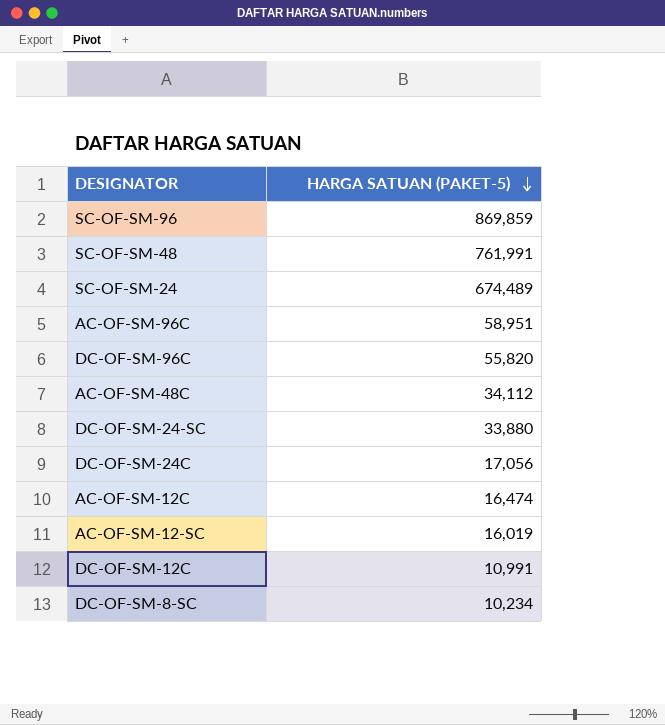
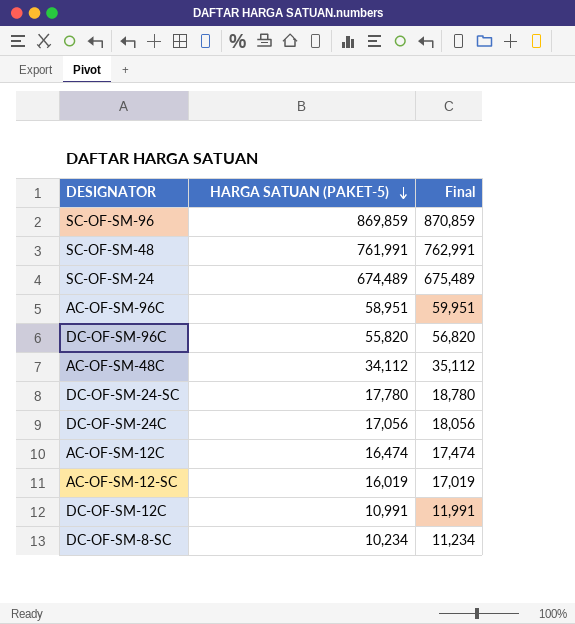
column Final | formula: none -> [HARGA SATUAN (PAKET-5)] + 1000
DC-OF-SM-24-SC | HARGA SATUAN (PAKET-5): 33,880 -> 17,780

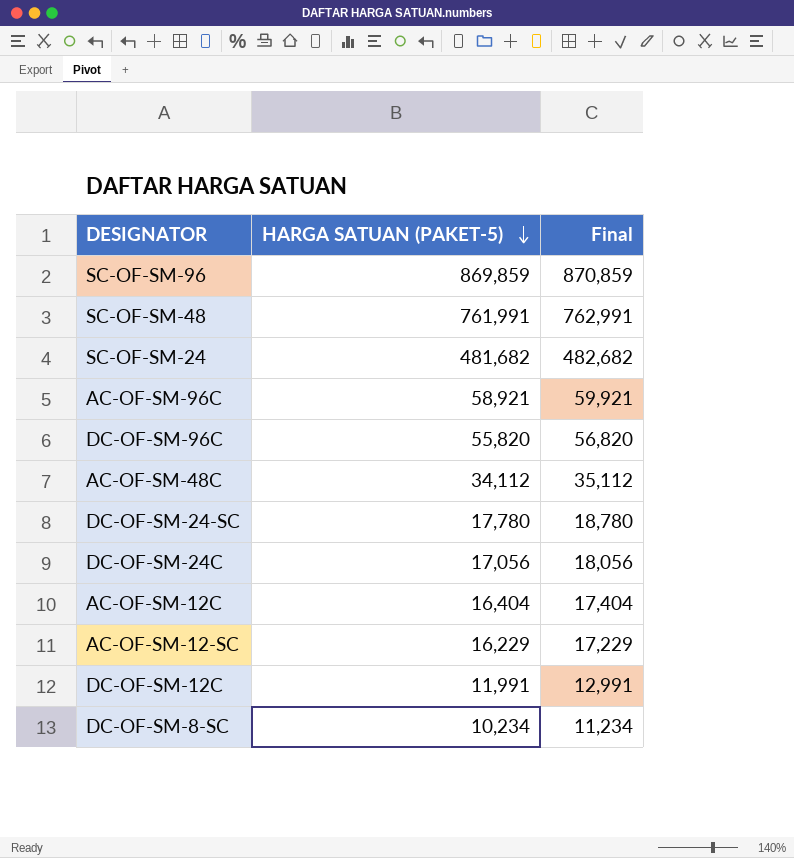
SC-OF-SM-24 | HARGA SATUAN (PAKET-5): 674,489 -> 481,682
SC-OF-SM-24 | Final: 675,489 -> 482,682
AC-OF-SM-96C | HARGA SATUAN (PAKET-5): 58,951 -> 58,921
AC-OF-SM-96C | Final: 59,951 -> 59,921
AC-OF-SM-12C | HARGA SATUAN (PAKET-5): 16,474 -> 16,404
AC-OF-SM-12C | Final: 17,474 -> 17,404
AC-OF-SM-12-SC | HARGA SATUAN (PAKET-5): 16,019 -> 16,229
AC-OF-SM-12-SC | Final: 17,019 -> 17,229
DC-OF-SM-12C | HARGA SATUAN (PAKET-5): 10,991 -> 11,991
DC-OF-SM-12C | Final: 11,991 -> 12,991

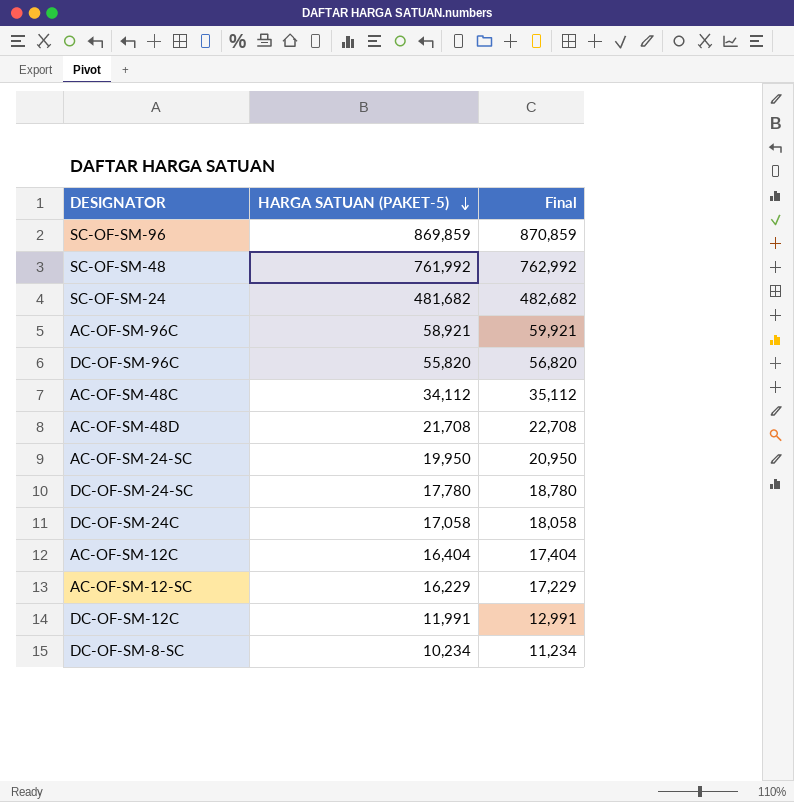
SC-OF-SM-48 | HARGA SATUAN (PAKET-5): 761,991 -> 761,992
SC-OF-SM-48 | Final: 762,991 -> 762,992
row AC-OF-SM-48D: none -> 21,708 | 22,708
row AC-OF-SM-24-SC: none -> 19,950 | 20,950
DC-OF-SM-24C | HARGA SATUAN (PAKET-5): 17,056 -> 17,058
DC-OF-SM-24C | Final: 18,056 -> 18,058

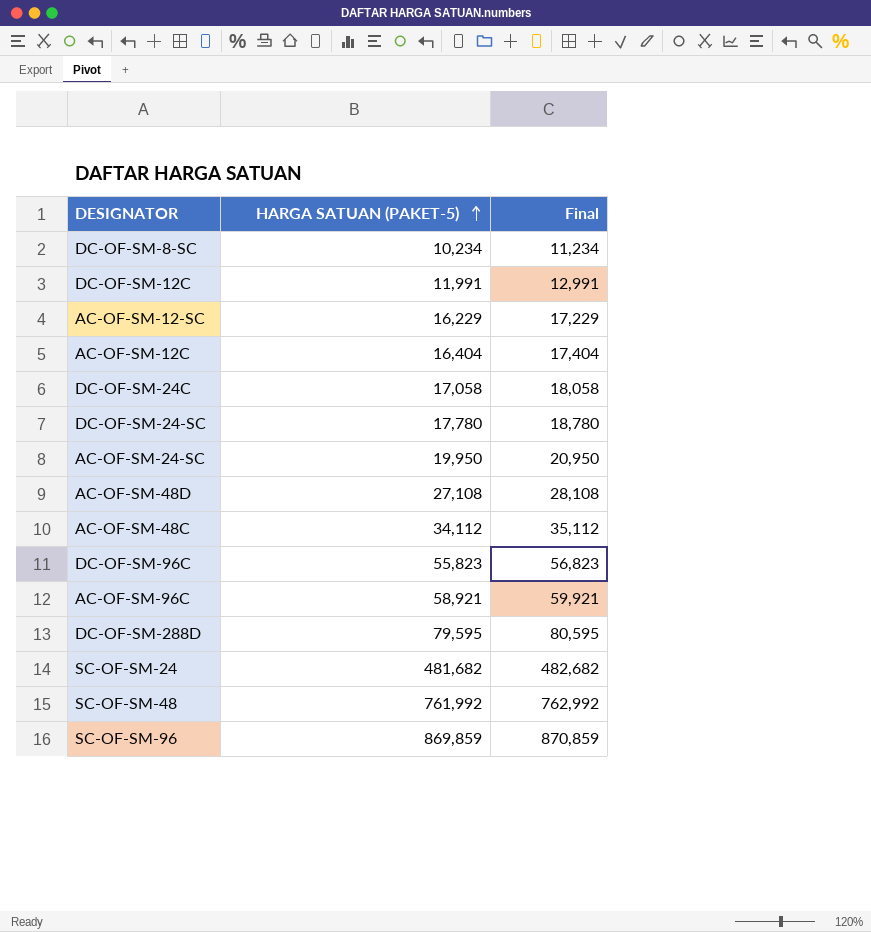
row order: HARGA SATUAN (PAKET-5) descending -> HARGA SATUAN (PAKET-5) ascending
AC-OF-SM-48D | HARGA SATUAN (PAKET-5): 21,708 -> 27,108
AC-OF-SM-48D | Final: 22,708 -> 28,108
DC-OF-SM-96C | HARGA SATUAN (PAKET-5): 55,820 -> 55,823
DC-OF-SM-96C | Final: 56,820 -> 56,823
row DC-OF-SM-288D: none -> 79,595 | 80,595

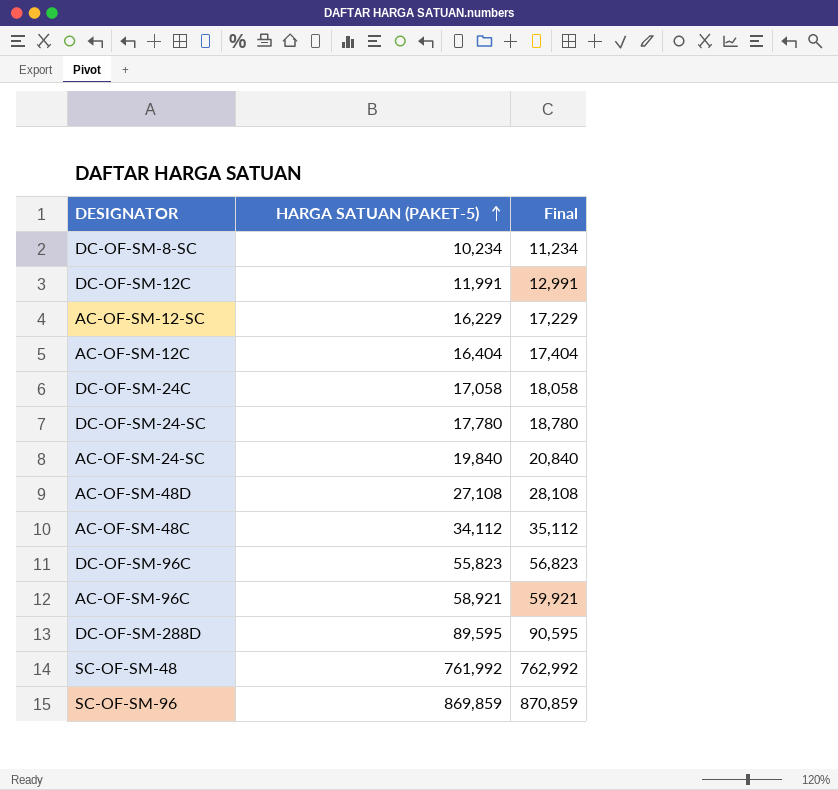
row SC-OF-SM-24: 481,682 | 482,682 -> none
AC-OF-SM-24-SC | HARGA SATUAN (PAKET-5): 19,950 -> 19,840
AC-OF-SM-24-SC | Final: 20,950 -> 20,840
DC-OF-SM-288D | HARGA SATUAN (PAKET-5): 79,595 -> 89,595
DC-OF-SM-288D | Final: 80,595 -> 90,595

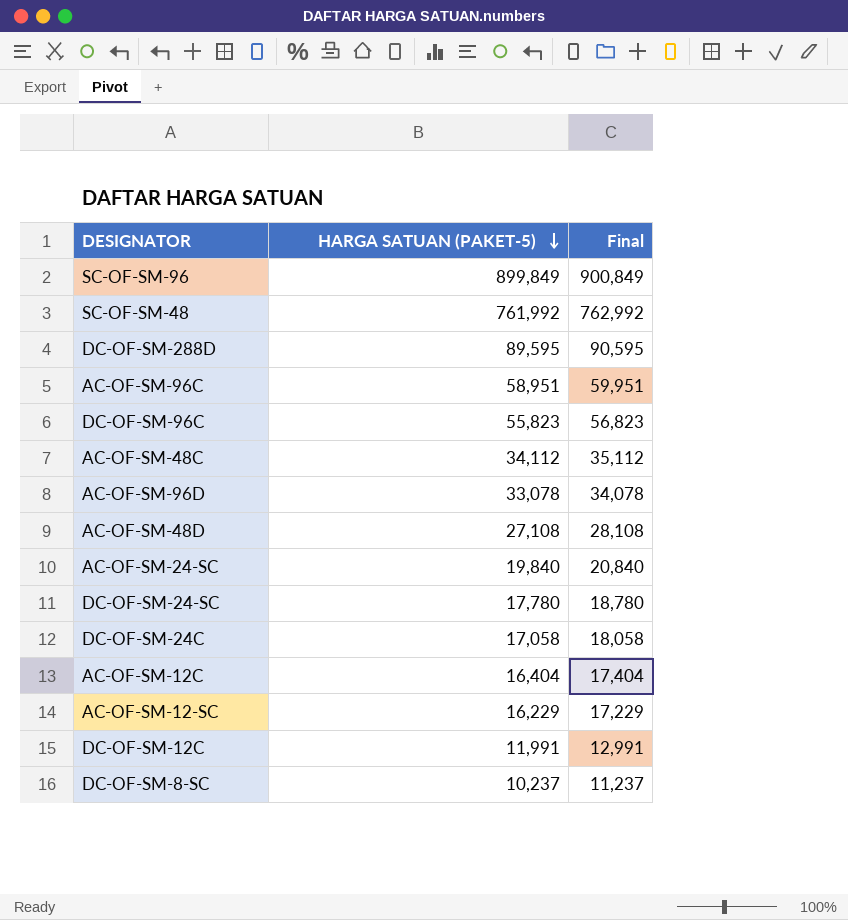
row order: HARGA SATUAN (PAKET-5) ascending -> HARGA SATUAN (PAKET-5) descending
SC-OF-SM-96 | HARGA SATUAN (PAKET-5): 869,859 -> 899,849
SC-OF-SM-96 | Final: 870,859 -> 900,849
AC-OF-SM-96C | HARGA SATUAN (PAKET-5): 58,921 -> 58,951
AC-OF-SM-96C | Final: 59,921 -> 59,951
row AC-OF-SM-96D: none -> 33,078 | 34,078
DC-OF-SM-8-SC | HARGA SATUAN (PAKET-5): 10,234 -> 10,237
DC-OF-SM-8-SC | Final: 11,234 -> 11,237

